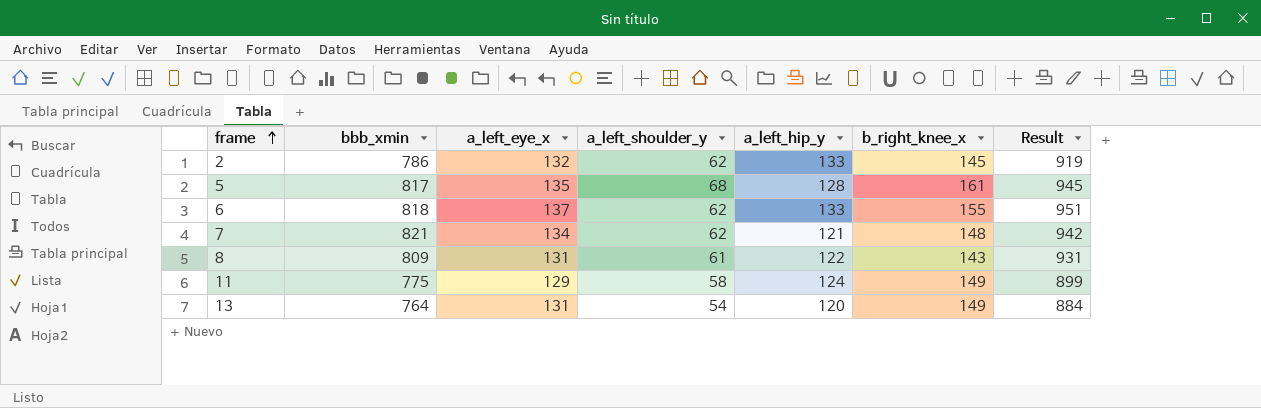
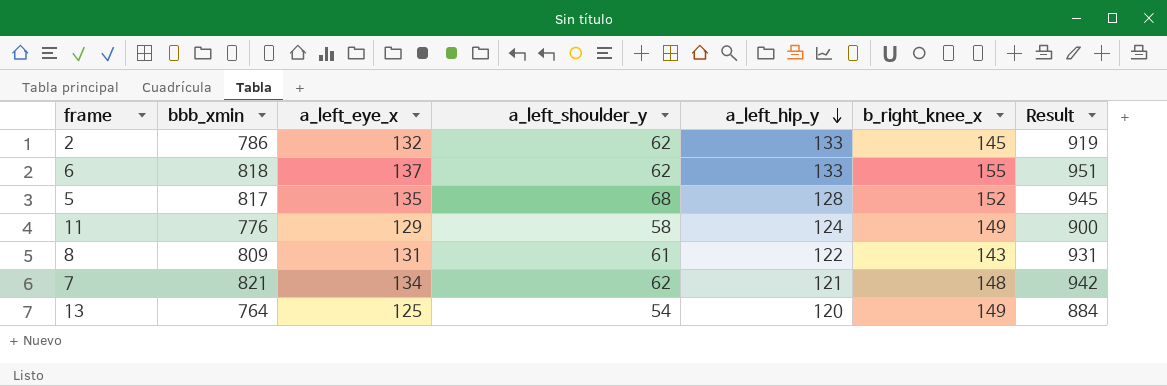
row order: frame ascending -> a_left_hip_y descending
5 | b_right_knee_x: 161 -> 152
11 | bbb_xmin: 775 -> 776
11 | Result: 899 -> 900
13 | a_left_eye_x: 131 -> 125

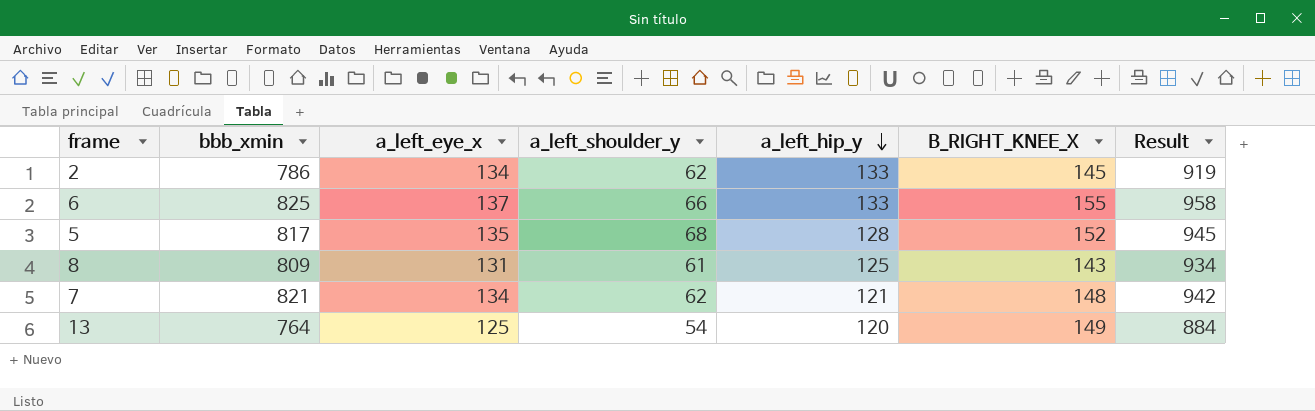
column name: b_right_knee_x -> B_RIGHT_KNEE_X
row 11: 776 | 129 | 58 | 124 | 149 | 900 -> none
2 | a_left_eye_x: 132 -> 134
6 | bbb_xmin: 818 -> 825
6 | a_left_shoulder_y: 62 -> 66
6 | Result: 951 -> 958
8 | a_left_hip_y: 122 -> 125
8 | Result: 931 -> 934

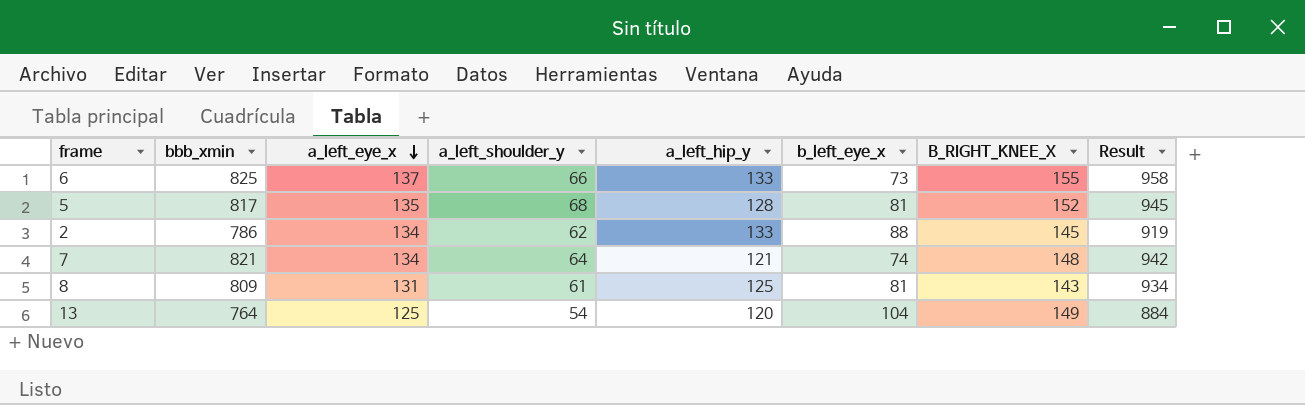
row order: a_left_hip_y descending -> a_left_eye_x descending
column b_left_eye_x | position: none -> 6
7 | a_left_shoulder_y: 62 -> 64

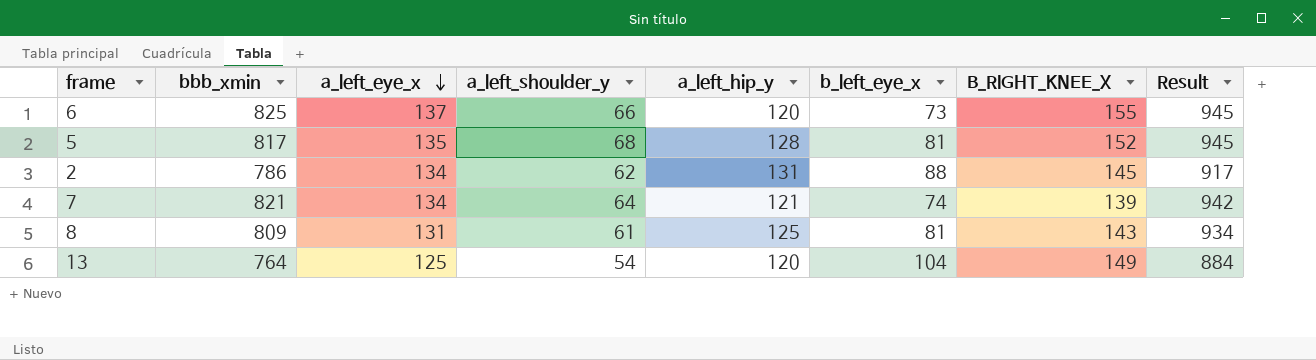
6 | a_left_hip_y: 133 -> 120
6 | Result: 958 -> 945
2 | a_left_hip_y: 133 -> 131
2 | Result: 919 -> 917
7 | B_RIGHT_KNEE_X: 148 -> 139

